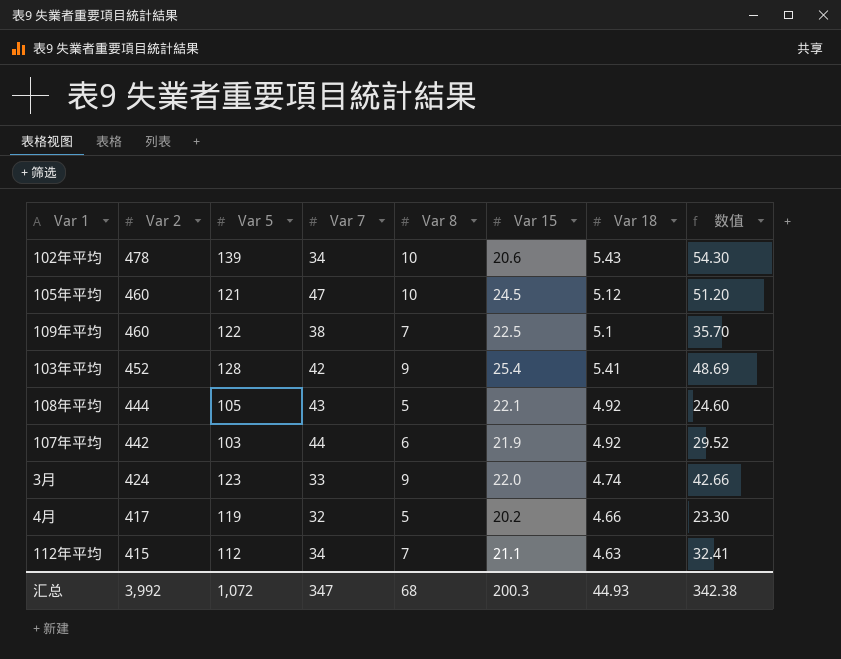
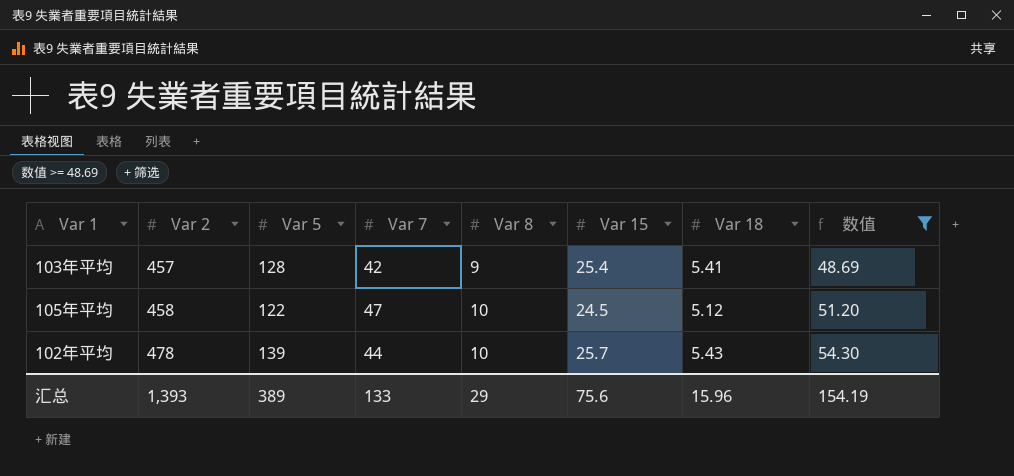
filter: none -> 数值 >= 48.69
row order: Var 2 descending -> Var 2 ascending
103年平均 | Var 2: 452 -> 457
105年平均 | Var 2: 460 -> 458
105年平均 | Var 5: 121 -> 122
102年平均 | Var 7: 34 -> 44
102年平均 | Var 15: 20.6 -> 25.7
汇总 | Var 2: 3,992 -> 1,393
汇总 | Var 5: 1,072 -> 389
汇总 | Var 7: 347 -> 133
汇总 | Var 8: 68 -> 29
汇总 | Var 15: 200.3 -> 75.6
汇总 | Var 18: 44.93 -> 15.96
汇总 | 数值: 342.38 -> 154.19

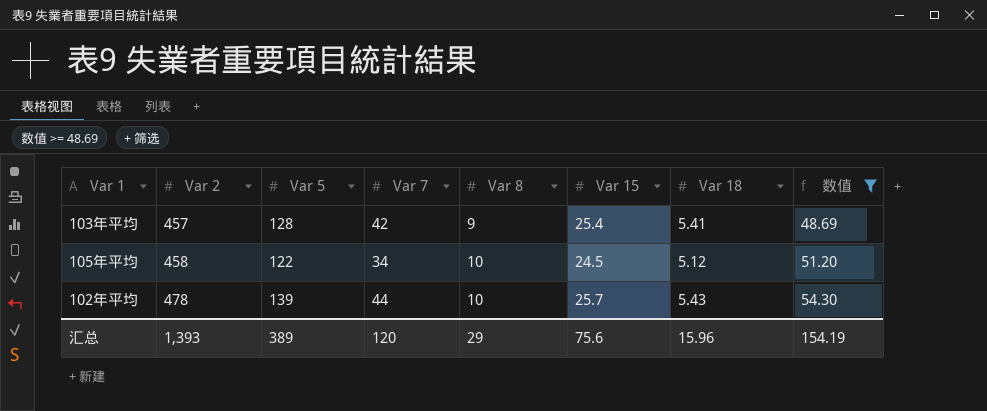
105年平均 | Var 7: 47 -> 34
汇总 | Var 7: 133 -> 120

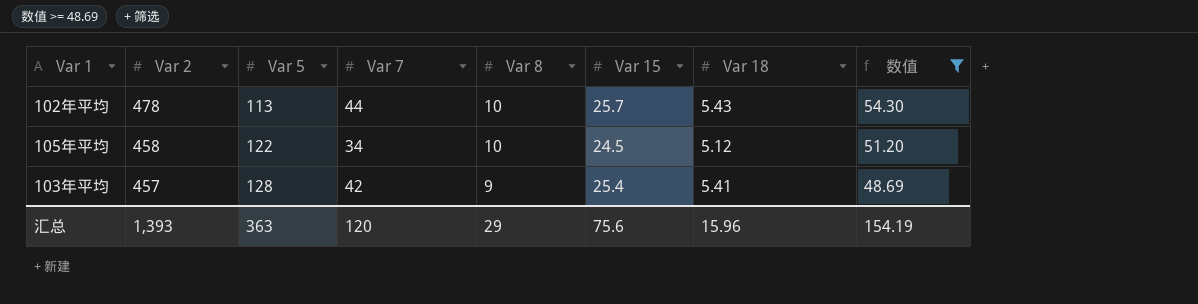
row order: Var 2 ascending -> Var 2 descending
102年平均 | Var 5: 139 -> 113
汇总 | Var 5: 389 -> 363

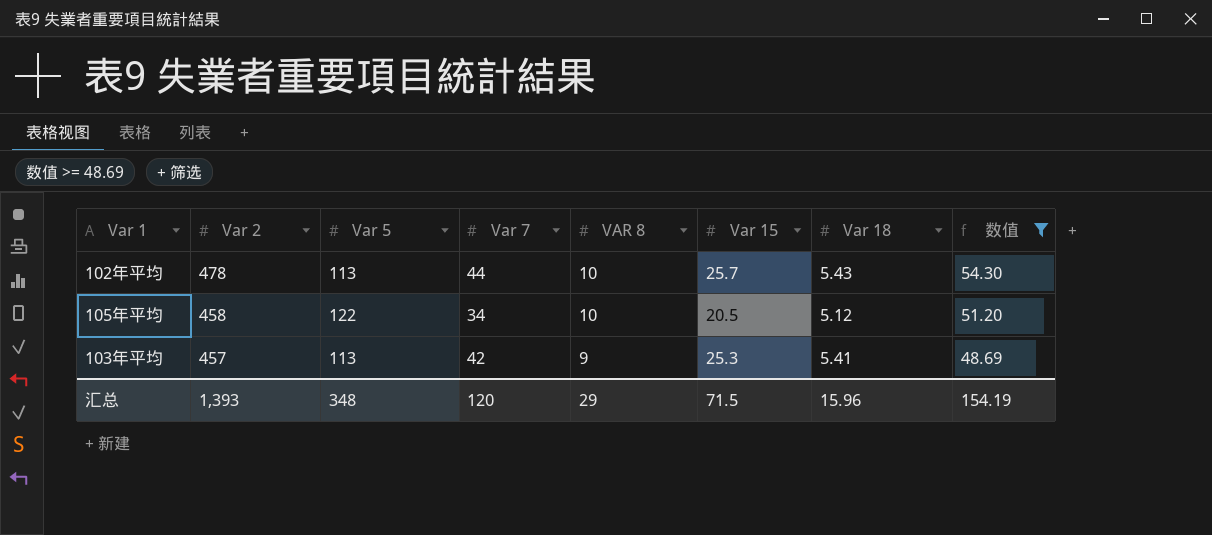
column name: Var 8 -> VAR 8
105年平均 | Var 15: 24.5 -> 20.5
103年平均 | Var 5: 128 -> 113
103年平均 | Var 15: 25.4 -> 25.3
汇总 | Var 5: 363 -> 348
汇总 | Var 15: 75.6 -> 71.5

